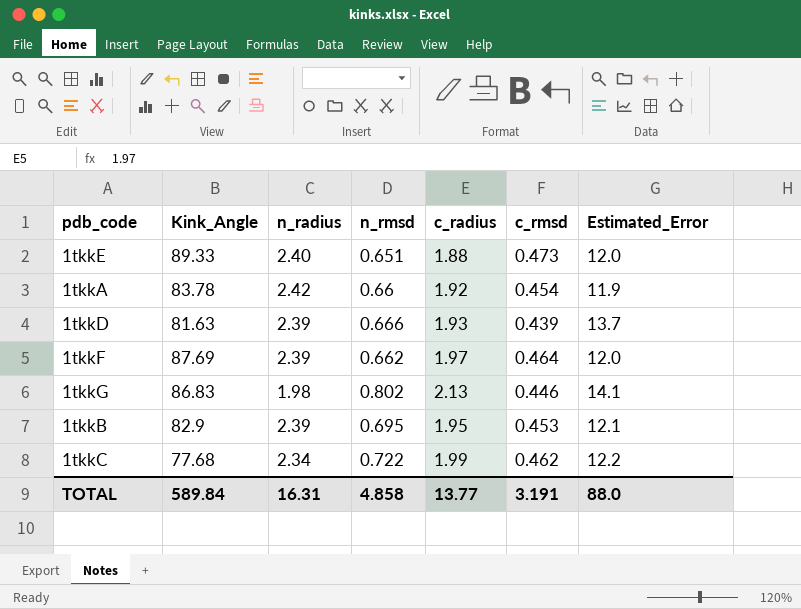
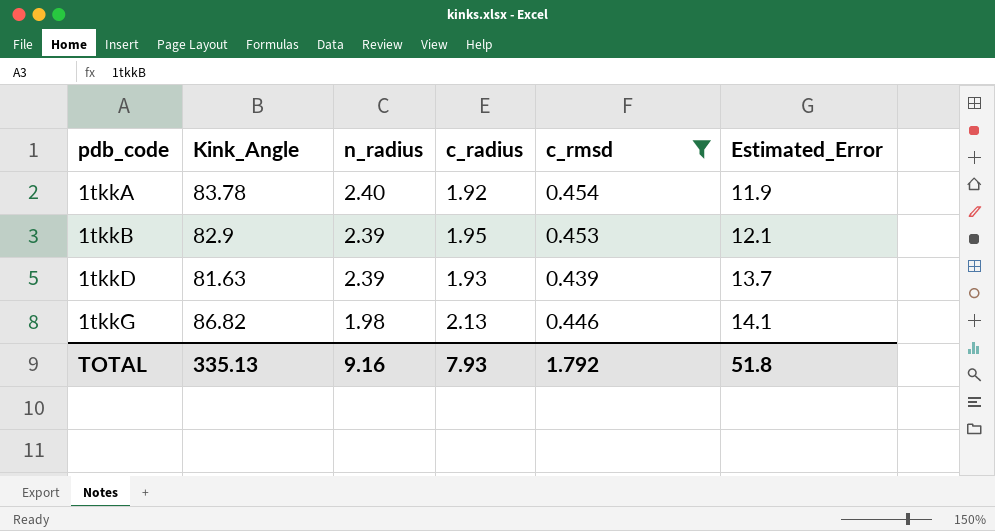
filter: none -> c_rmsd <= 0.454
row order: none -> pdb_code ascending
column n_rmsd | position: 4 -> none
1tkkA | n_radius: 2.42 -> 2.40
1tkkG | Kink_Angle: 86.83 -> 86.82
TOTAL | Kink_Angle: 589.84 -> 335.13
TOTAL | n_radius: 16.31 -> 9.16
TOTAL | c_radius: 13.77 -> 7.93
TOTAL | c_rmsd: 3.191 -> 1.792
TOTAL | Estimated_Error: 88.0 -> 51.8

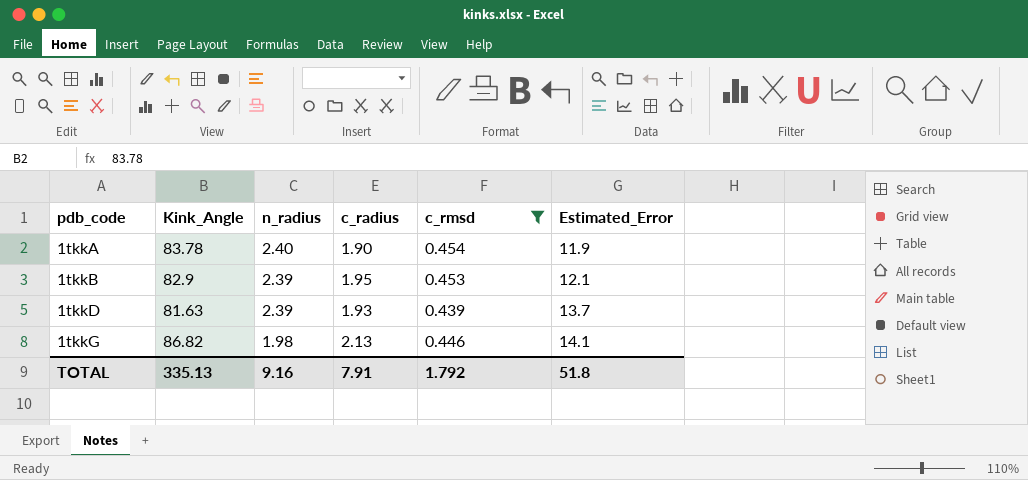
1tkkA | c_radius: 1.92 -> 1.90
TOTAL | c_radius: 7.93 -> 7.91

